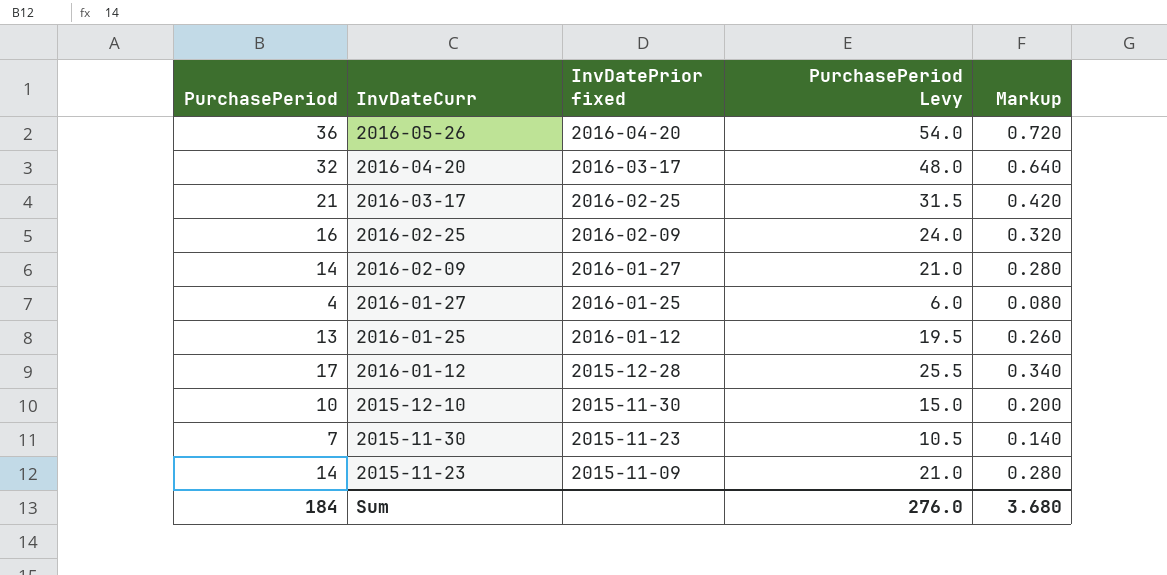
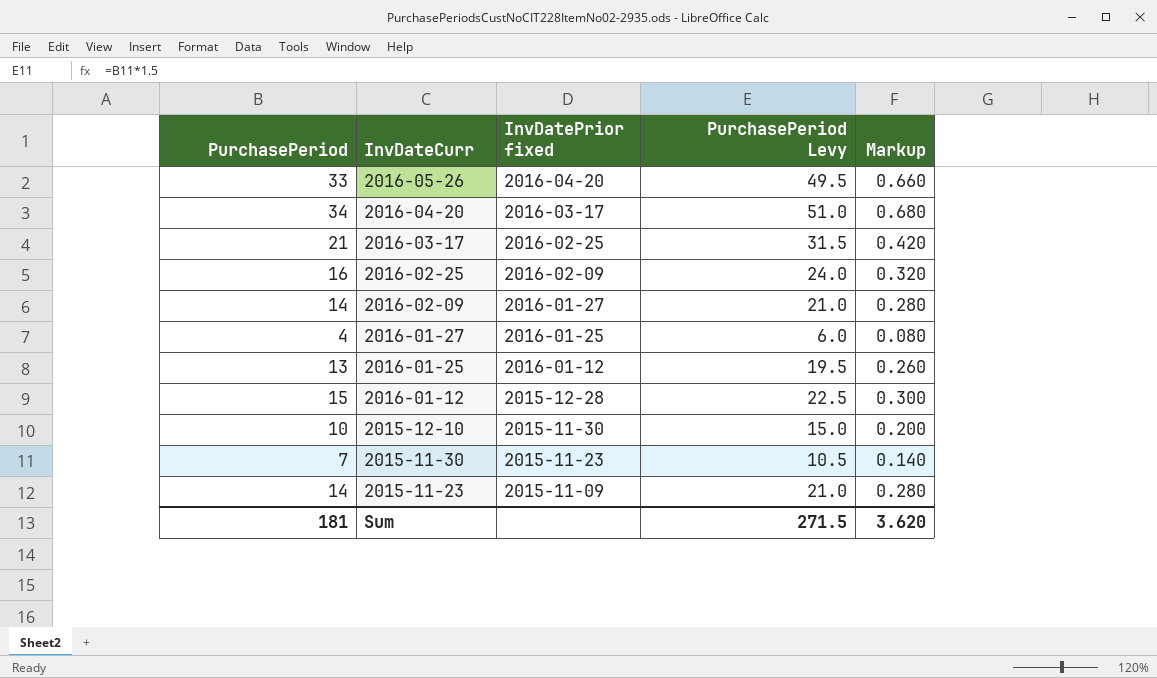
2016-05-26 | PurchasePeriod: 36 -> 33
2016-05-26 | PurchasePeriod Levy: 54.0 -> 49.5
2016-05-26 | Markup: 0.720 -> 0.660
2016-04-20 | PurchasePeriod: 32 -> 34
2016-04-20 | PurchasePeriod Levy: 48.0 -> 51.0
2016-04-20 | Markup: 0.640 -> 0.680
2016-01-12 | PurchasePeriod: 17 -> 15
2016-01-12 | PurchasePeriod Levy: 25.5 -> 22.5
2016-01-12 | Markup: 0.340 -> 0.300
Sum | PurchasePeriod: 184 -> 181
Sum | PurchasePeriod Levy: 276.0 -> 271.5
Sum | Markup: 3.680 -> 3.620

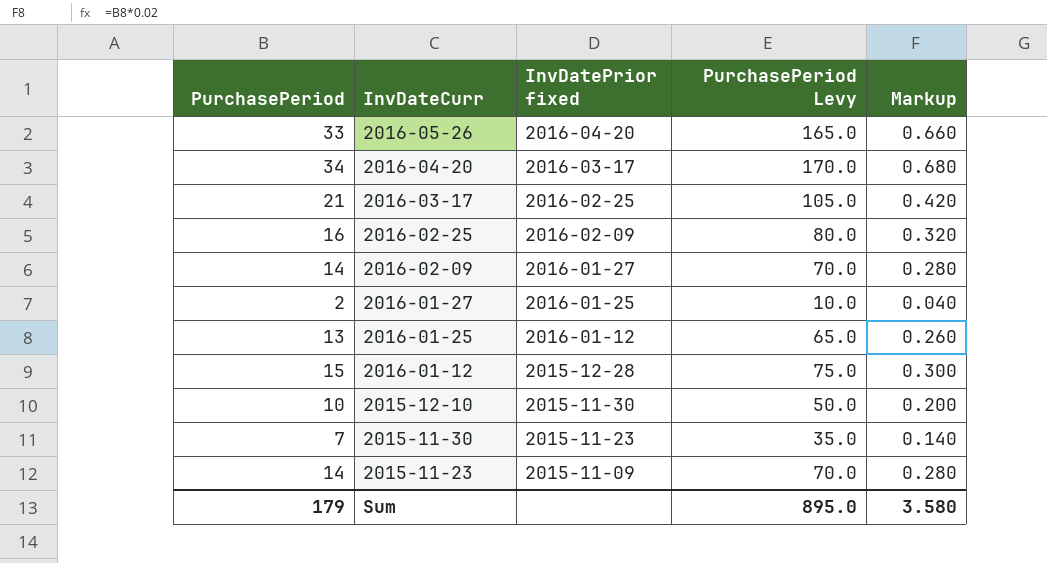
column PurchasePeriod Levy | formula: [PurchasePeriod] * 1.5 -> [PurchasePeriod] * 5
2016-01-27 | PurchasePeriod: 4 -> 2
2016-01-27 | Markup: 0.080 -> 0.040
Sum | PurchasePeriod: 181 -> 179
Sum | PurchasePeriod Levy: 271.5 -> 895.0
Sum | Markup: 3.620 -> 3.580

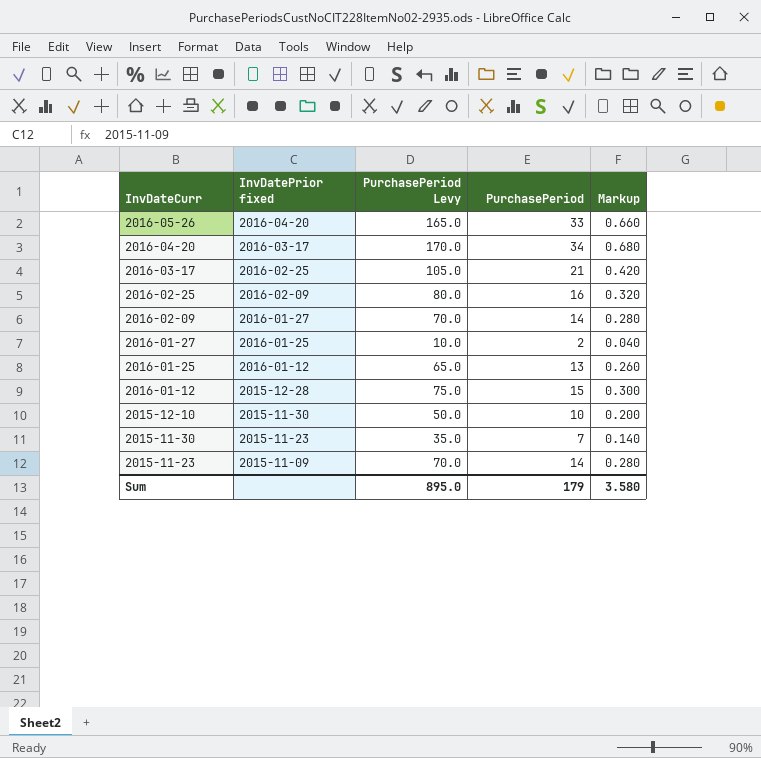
column PurchasePeriod | position: 1 -> 4

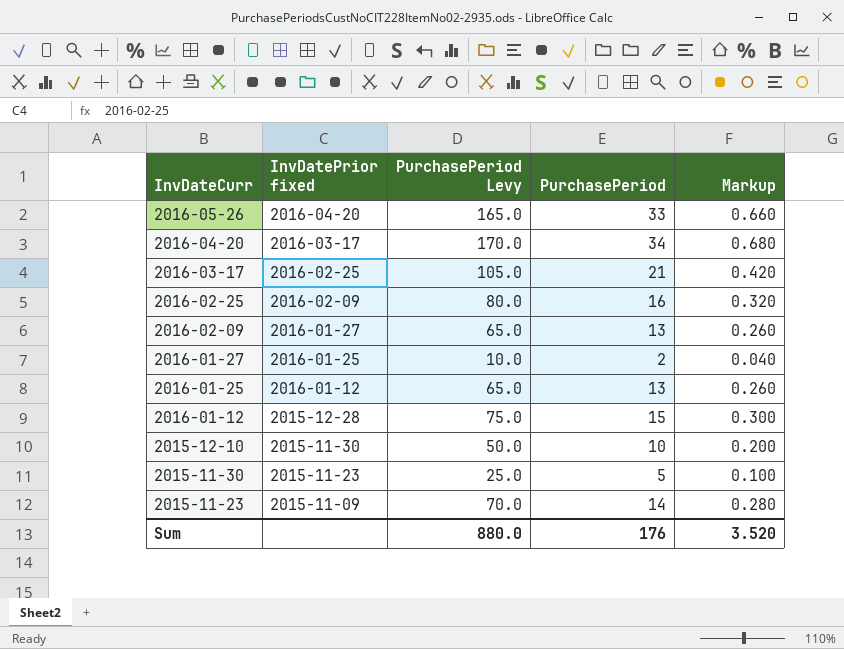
2016-02-09 | PurchasePeriod Levy: 70.0 -> 65.0
2016-02-09 | PurchasePeriod: 14 -> 13
2016-02-09 | Markup: 0.280 -> 0.260
2015-11-30 | PurchasePeriod Levy: 35.0 -> 25.0
2015-11-30 | PurchasePeriod: 7 -> 5
2015-11-30 | Markup: 0.140 -> 0.100
Sum | PurchasePeriod Levy: 895.0 -> 880.0
Sum | PurchasePeriod: 179 -> 176
Sum | Markup: 3.580 -> 3.520

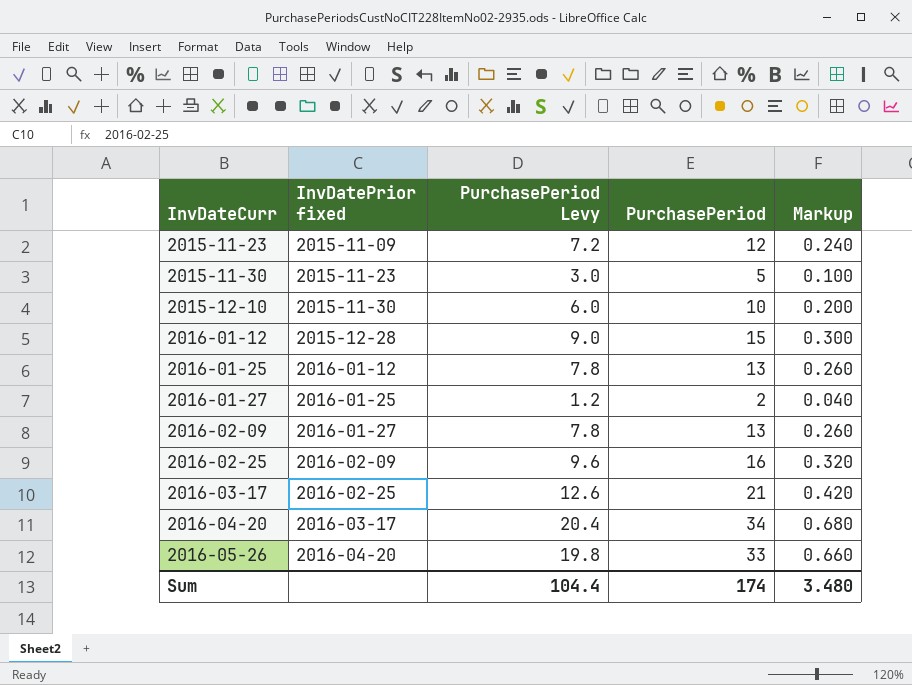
row order: InvDateCurr descending -> InvDateCurr ascending
column PurchasePeriod Levy | formula: [PurchasePeriod] * 5 -> [PurchasePeriod] * 0.6
2015-11-23 | PurchasePeriod: 14 -> 12
2015-11-23 | Markup: 0.280 -> 0.240
Sum | PurchasePeriod Levy: 880.0 -> 104.4
Sum | PurchasePeriod: 176 -> 174
Sum | Markup: 3.520 -> 3.480

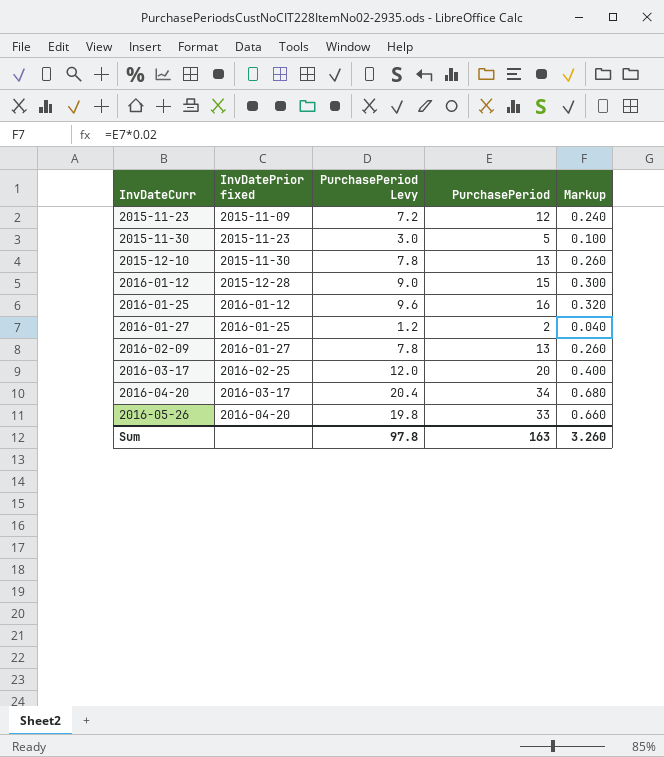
row 2016-02-25: 2016-02-09 | 9.6 | 16 | 0.320 -> none
2015-12-10 | PurchasePeriod Levy: 6.0 -> 7.8
2015-12-10 | PurchasePeriod: 10 -> 13
2015-12-10 | Markup: 0.200 -> 0.260
2016-01-25 | PurchasePeriod Levy: 7.8 -> 9.6
2016-01-25 | PurchasePeriod: 13 -> 16
2016-01-25 | Markup: 0.260 -> 0.320
2016-03-17 | PurchasePeriod Levy: 12.6 -> 12.0
2016-03-17 | PurchasePeriod: 21 -> 20
2016-03-17 | Markup: 0.420 -> 0.400
Sum | PurchasePeriod Levy: 104.4 -> 97.8
Sum | PurchasePeriod: 174 -> 163
Sum | Markup: 3.480 -> 3.260

